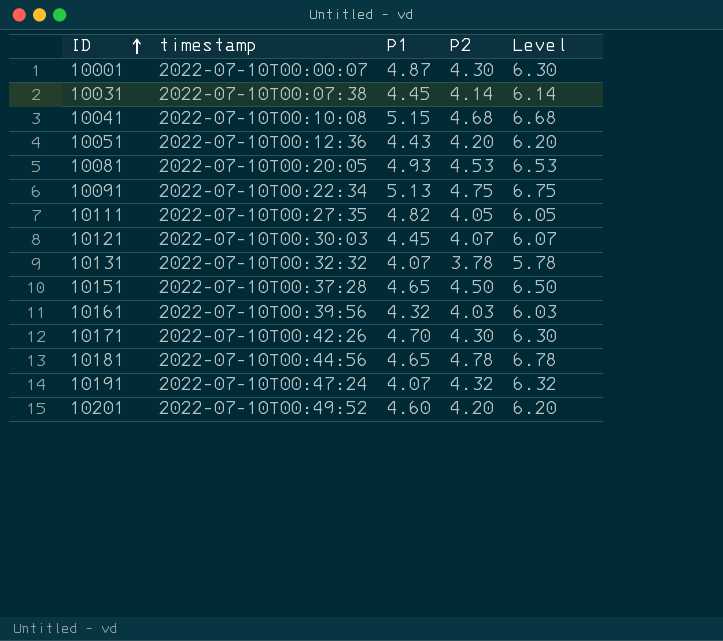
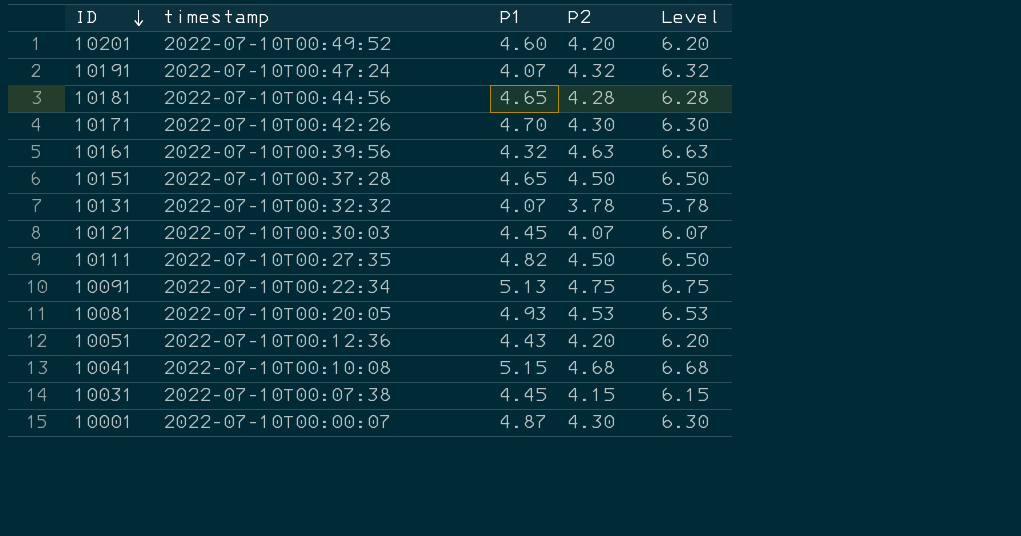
row order: ID ascending -> ID descending
10181 | P2: 4.78 -> 4.28
10181 | Level: 6.78 -> 6.28
10161 | P2: 4.03 -> 4.63
10161 | Level: 6.03 -> 6.63
10111 | P2: 4.05 -> 4.50
10111 | Level: 6.05 -> 6.50
10031 | P2: 4.14 -> 4.15
10031 | Level: 6.14 -> 6.15

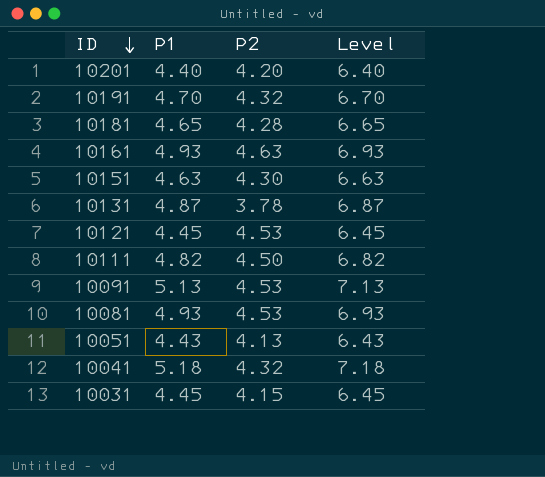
column timestamp | position: 2 -> none
column Level | formula: [P2] + 2 -> [P1] + 2
row 10171: 2022-07-10T00:42:26 | 4.70 | 4.30 | 6.30 -> none
row 10001: 2022-07-10T00:00:07 | 4.87 | 4.30 | 6.30 -> none
10201 | P1: 4.60 -> 4.40
10191 | P1: 4.07 -> 4.70
10161 | P1: 4.32 -> 4.93
10151 | P1: 4.65 -> 4.63
10151 | P2: 4.50 -> 4.30
10131 | P1: 4.07 -> 4.87
10121 | P2: 4.07 -> 4.53
10091 | P2: 4.75 -> 4.53
10051 | P2: 4.20 -> 4.13
10041 | P1: 5.15 -> 5.18
10041 | P2: 4.68 -> 4.32

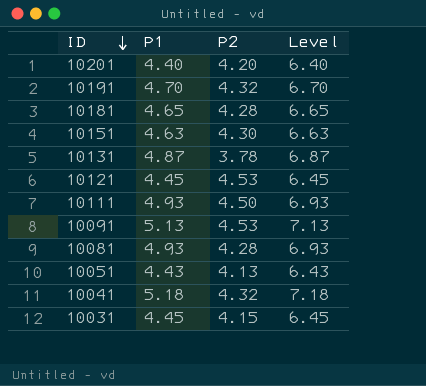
row 10161: 4.93 | 4.63 | 6.93 -> none
10111 | P1: 4.82 -> 4.93
10111 | Level: 6.82 -> 6.93
10081 | P2: 4.53 -> 4.28

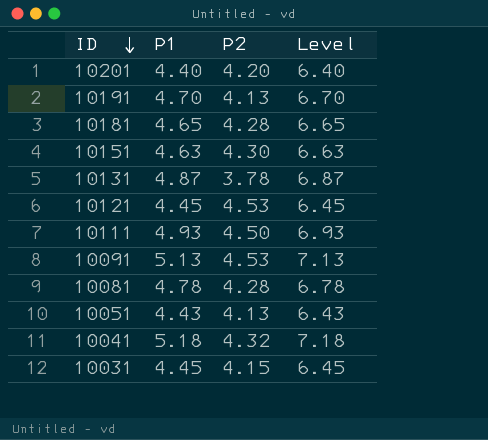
10191 | P2: 4.32 -> 4.13
10081 | P1: 4.93 -> 4.78
10081 | Level: 6.93 -> 6.78

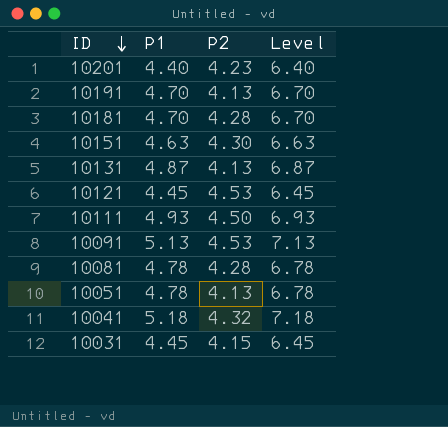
10201 | P2: 4.20 -> 4.23
10181 | P1: 4.65 -> 4.70
10181 | Level: 6.65 -> 6.70
10131 | P2: 3.78 -> 4.13
10051 | P1: 4.43 -> 4.78
10051 | Level: 6.43 -> 6.78

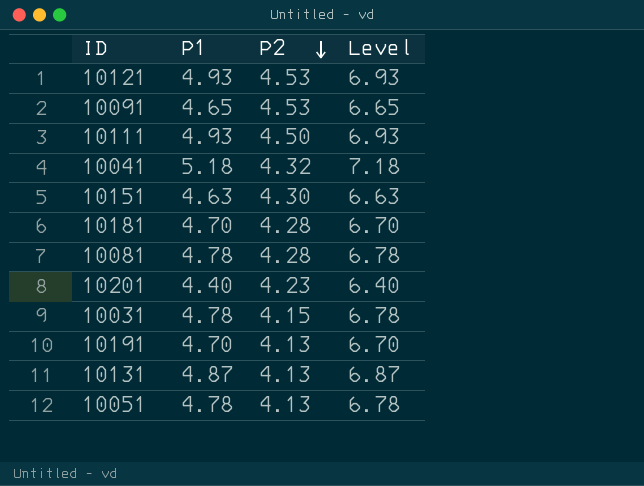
row order: ID descending -> P2 descending
10121 | P1: 4.45 -> 4.93
10121 | Level: 6.45 -> 6.93
10091 | P1: 5.13 -> 4.65
10091 | Level: 7.13 -> 6.65
10031 | P1: 4.45 -> 4.78
10031 | Level: 6.45 -> 6.78

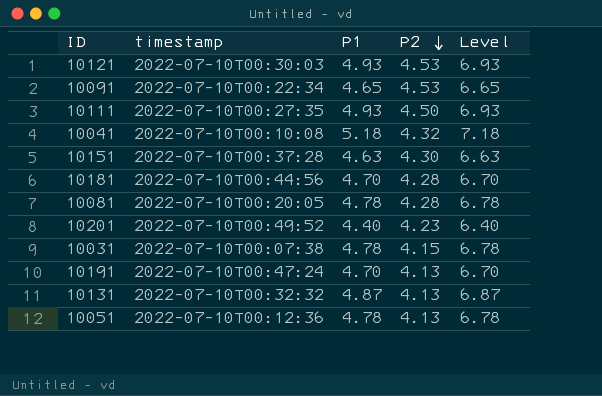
column timestamp | position: none -> 2

